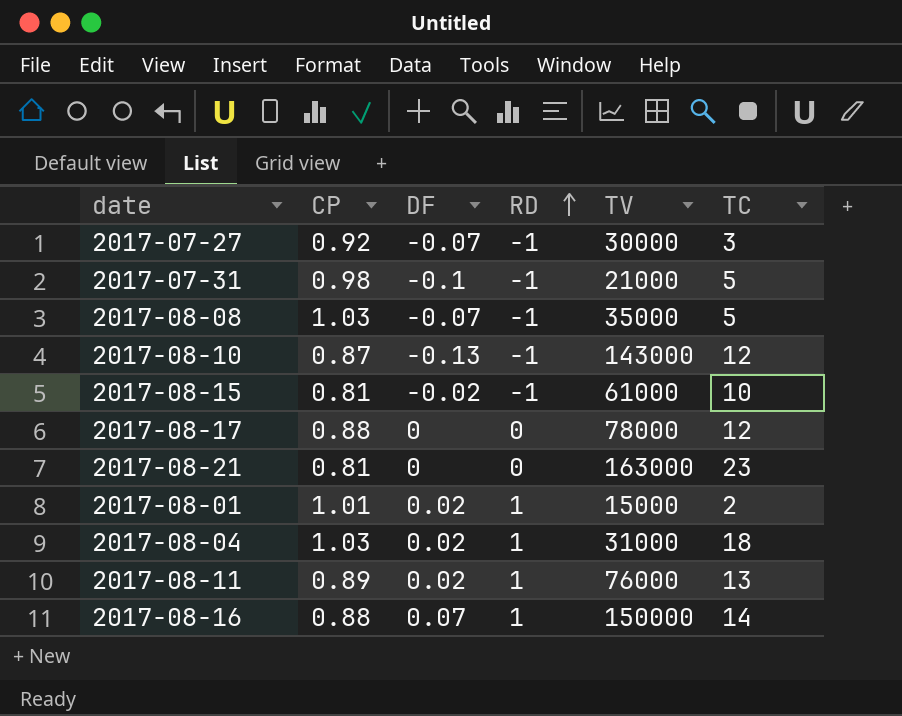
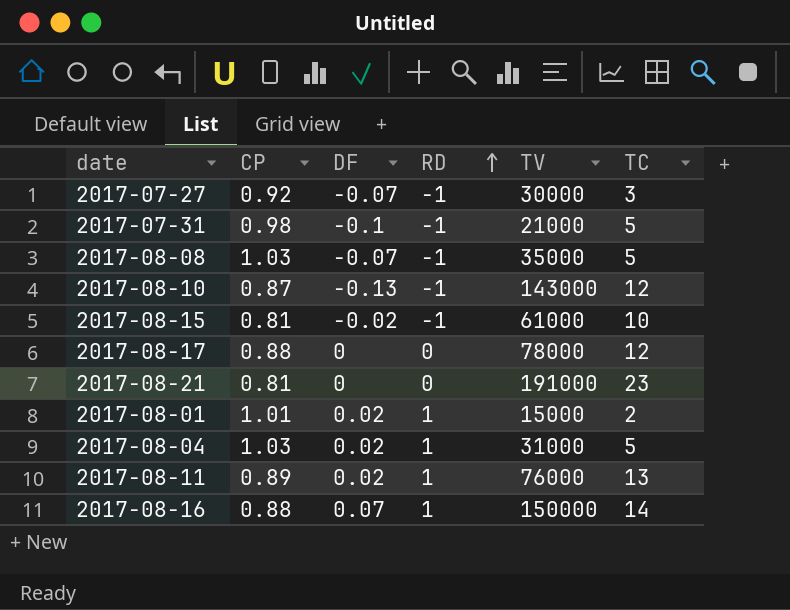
2017-08-21 | TV: 163000 -> 191000
2017-08-04 | TC: 18 -> 5

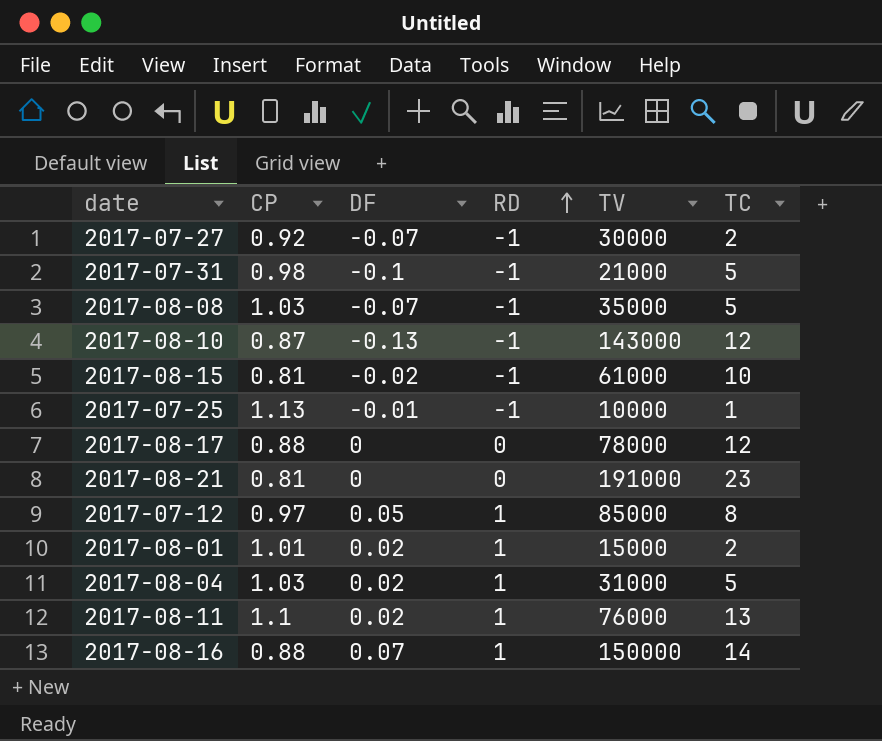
2017-07-27 | TC: 3 -> 2
row 2017-07-25: none -> 1.13 | -0.01 | -1 | 10000 | 1
row 2017-07-12: none -> 0.97 | 0.05 | 1 | 85000 | 8
2017-08-11 | CP: 0.89 -> 1.1

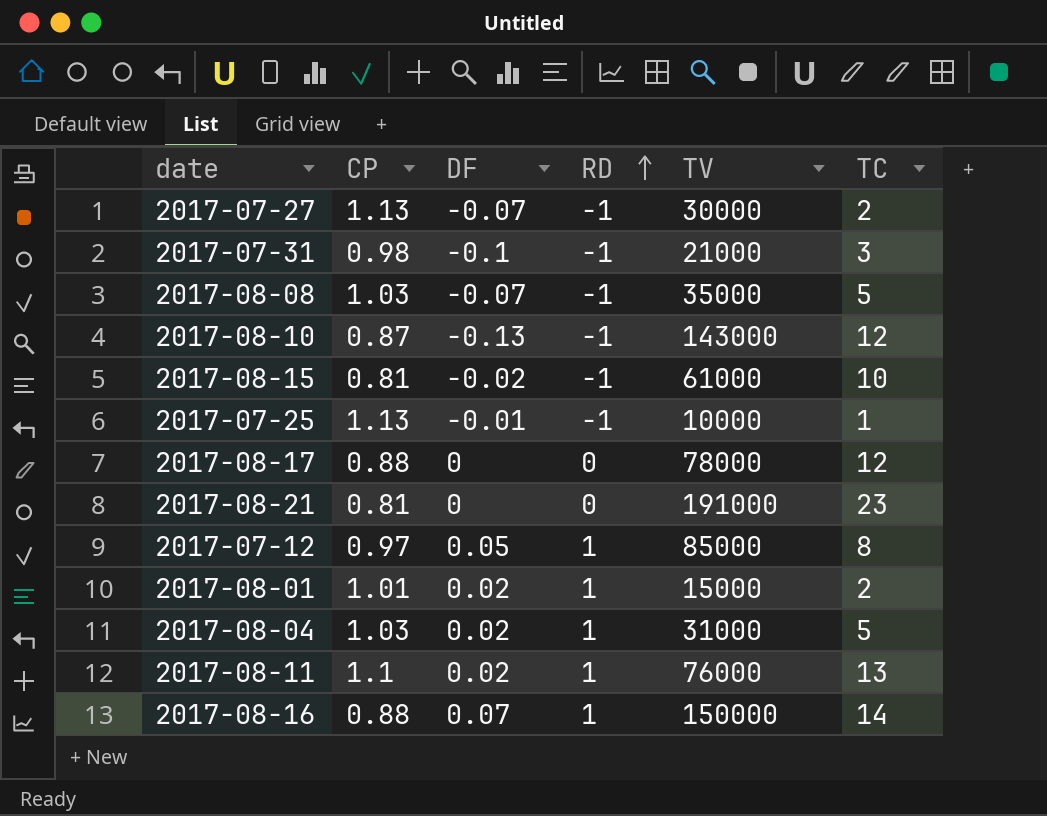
2017-07-27 | CP: 0.92 -> 1.13
2017-07-31 | TC: 5 -> 3

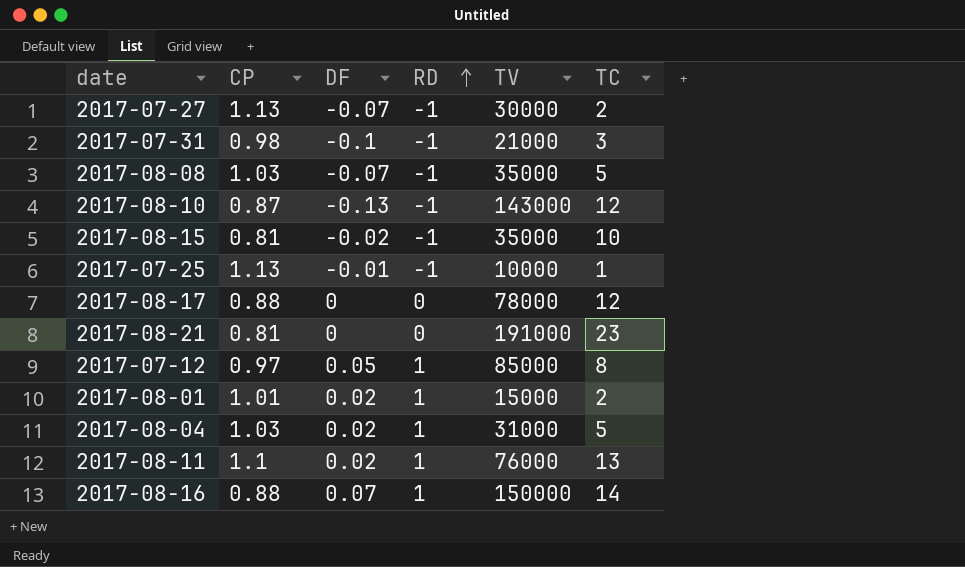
2017-08-15 | TV: 61000 -> 35000

